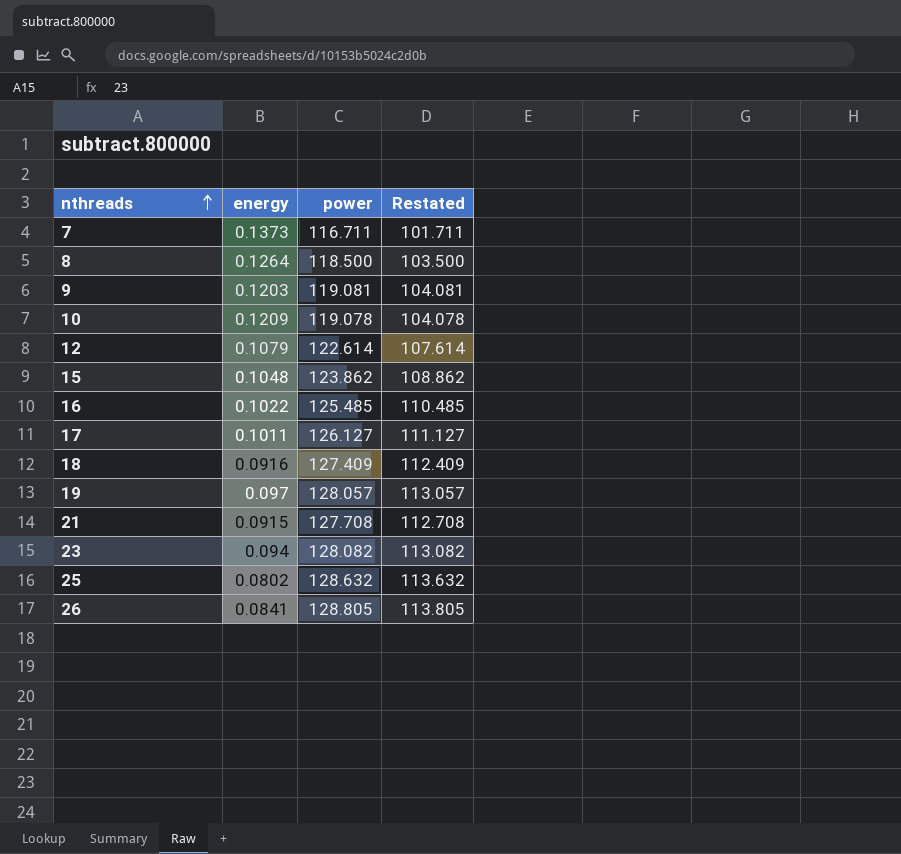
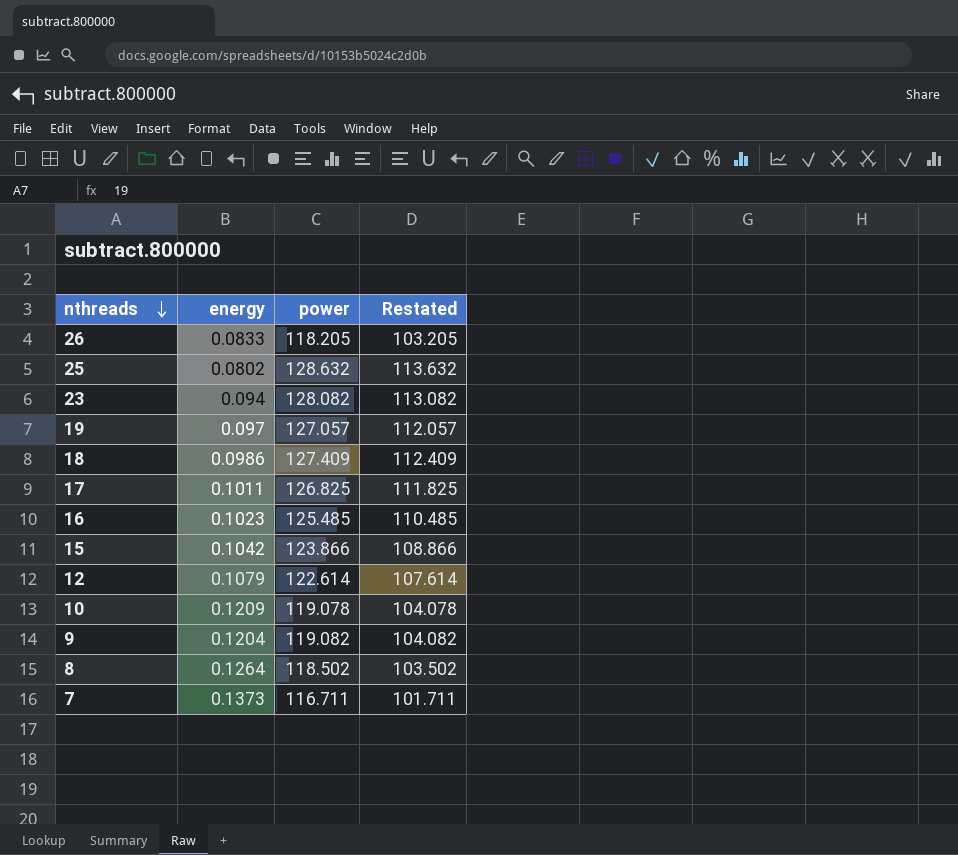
row order: nthreads ascending -> nthreads descending
row 21: 0.0915 | 127.708 | 112.708 -> none
26 | energy: 0.0841 -> 0.0833
26 | power: 128.805 -> 118.205
26 | Restated: 113.805 -> 103.205
19 | power: 128.057 -> 127.057
19 | Restated: 113.057 -> 112.057
18 | energy: 0.0916 -> 0.0986
17 | power: 126.127 -> 126.825
17 | Restated: 111.127 -> 111.825
16 | energy: 0.1022 -> 0.1023
15 | energy: 0.1048 -> 0.1042
15 | power: 123.862 -> 123.866
15 | Restated: 108.862 -> 108.866
9 | energy: 0.1203 -> 0.1204
9 | power: 119.081 -> 119.082
9 | Restated: 104.081 -> 104.082
8 | power: 118.500 -> 118.502
8 | Restated: 103.500 -> 103.502

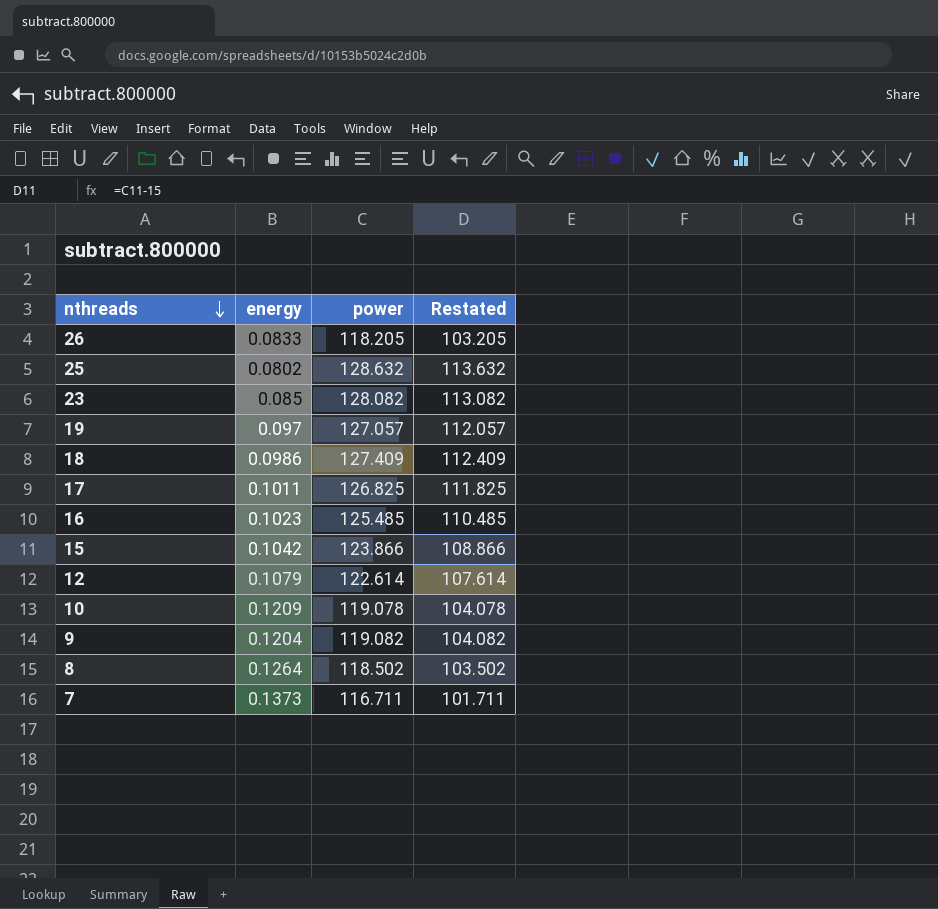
23 | energy: 0.094 -> 0.085

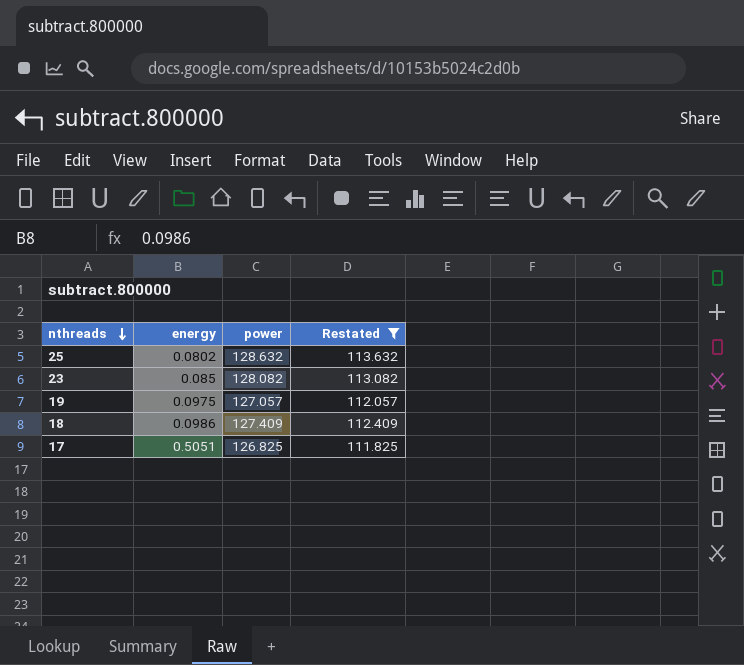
filter: none -> Restated >= 111.825
19 | energy: 0.097 -> 0.0975
17 | energy: 0.1011 -> 0.5051

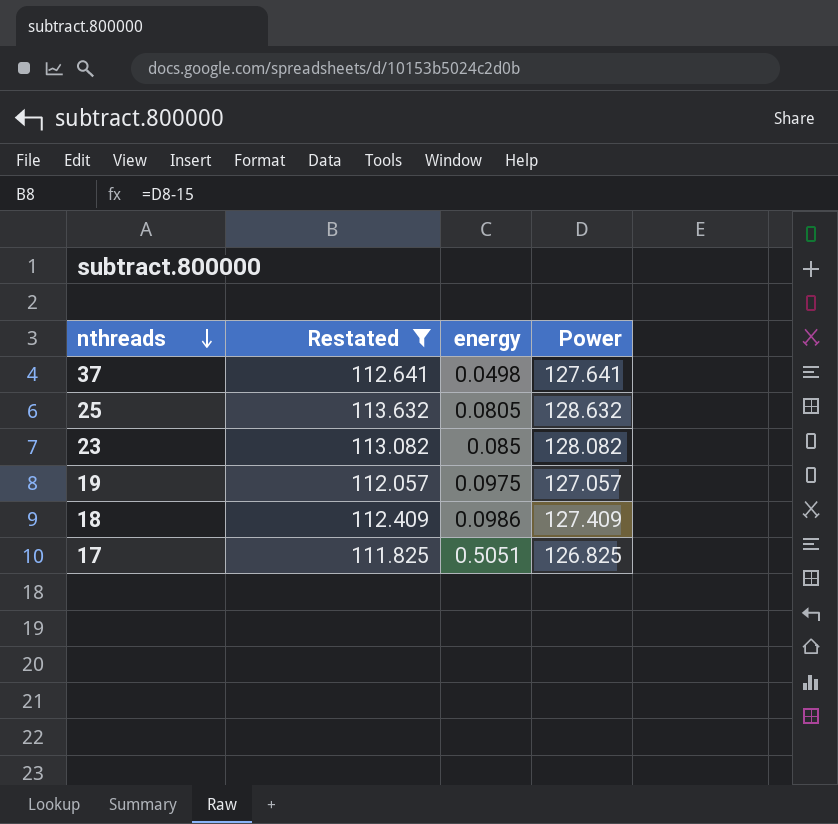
column Restated | position: 4 -> 2
column name: power -> Power
row 37: none -> 112.641 | 0.0498 | 127.641
25 | energy: 0.0802 -> 0.0805

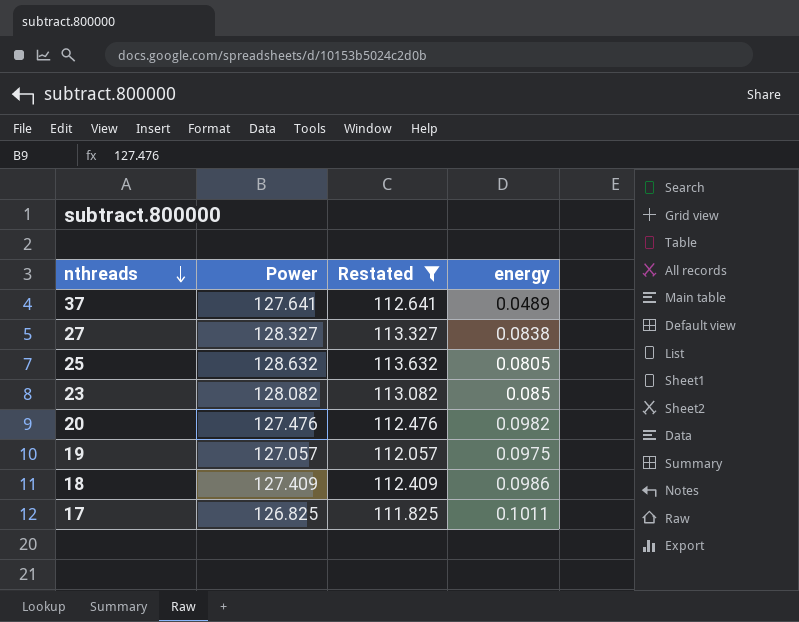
column Power | position: 4 -> 2
37 | energy: 0.0498 -> 0.0489
row 27: none -> 128.327 | 113.327 | 0.0838
row 20: none -> 127.476 | 112.476 | 0.0982
17 | energy: 0.5051 -> 0.1011

